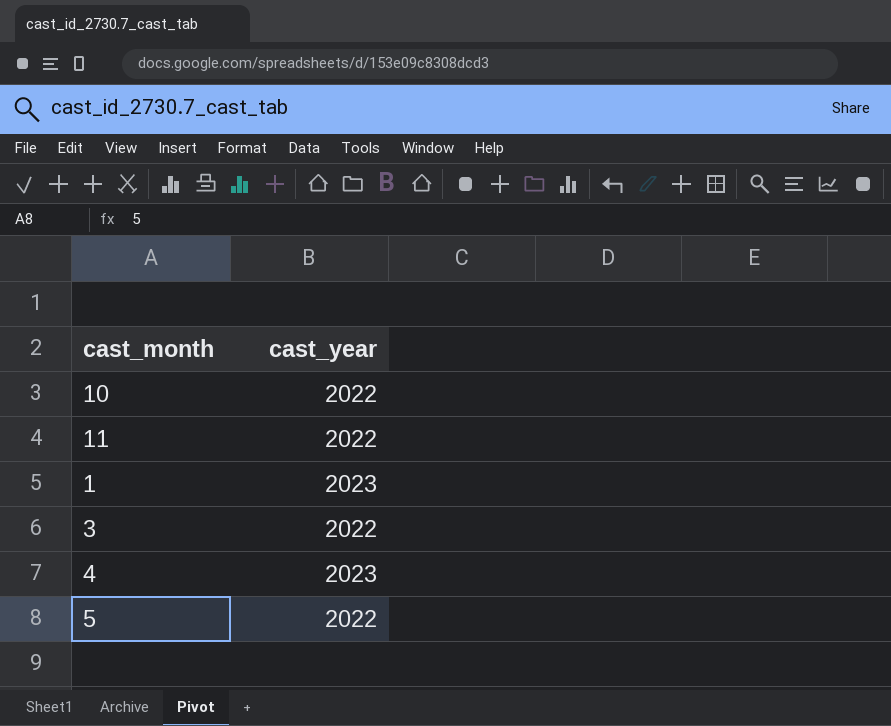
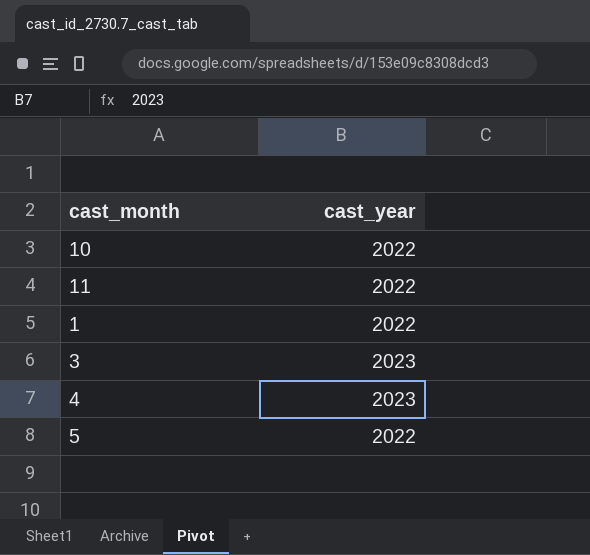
1 | cast_year: 2023 -> 2022
3 | cast_year: 2022 -> 2023

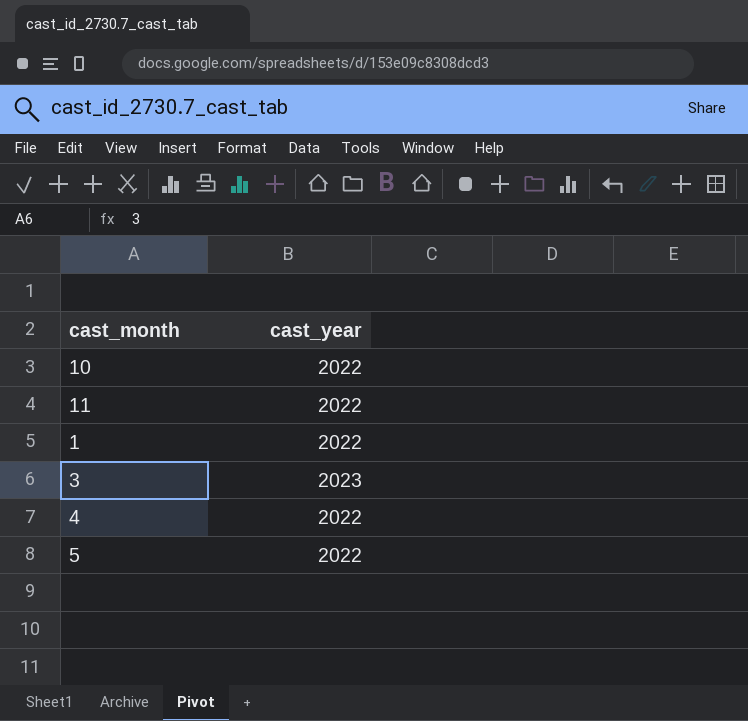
4 | cast_year: 2023 -> 2022

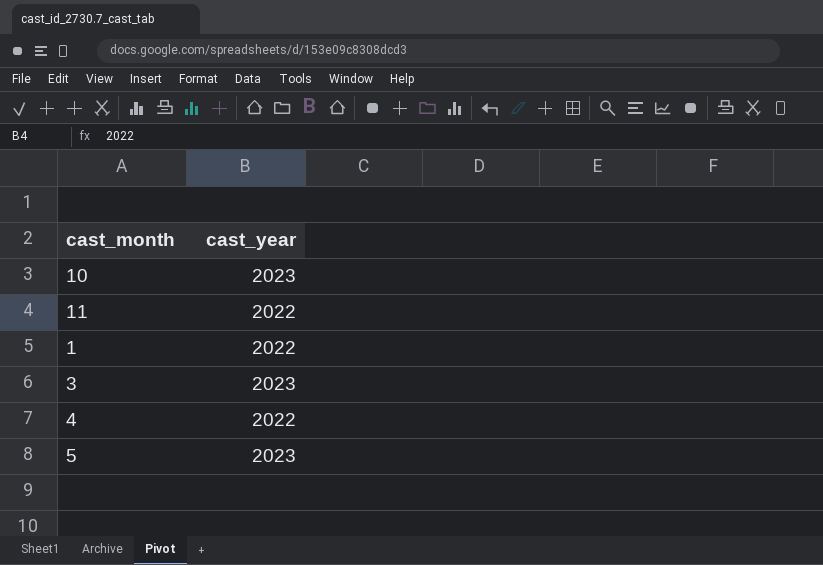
10 | cast_year: 2022 -> 2023
5 | cast_year: 2022 -> 2023

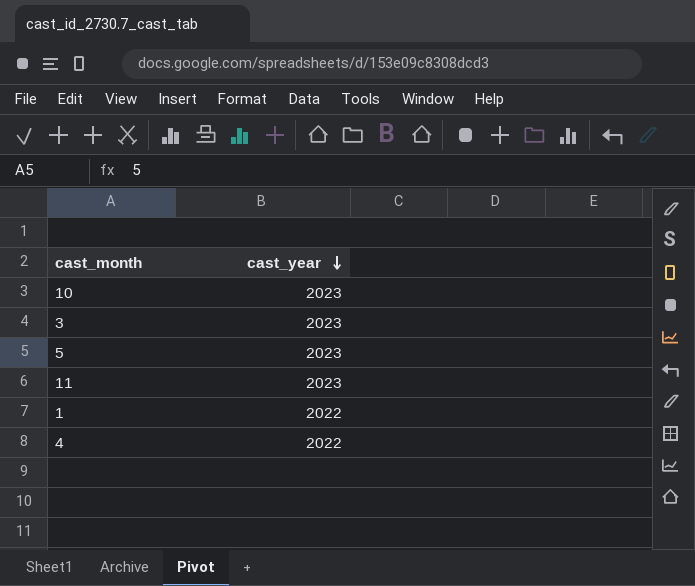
row order: none -> cast_year descending
11 | cast_year: 2022 -> 2023

